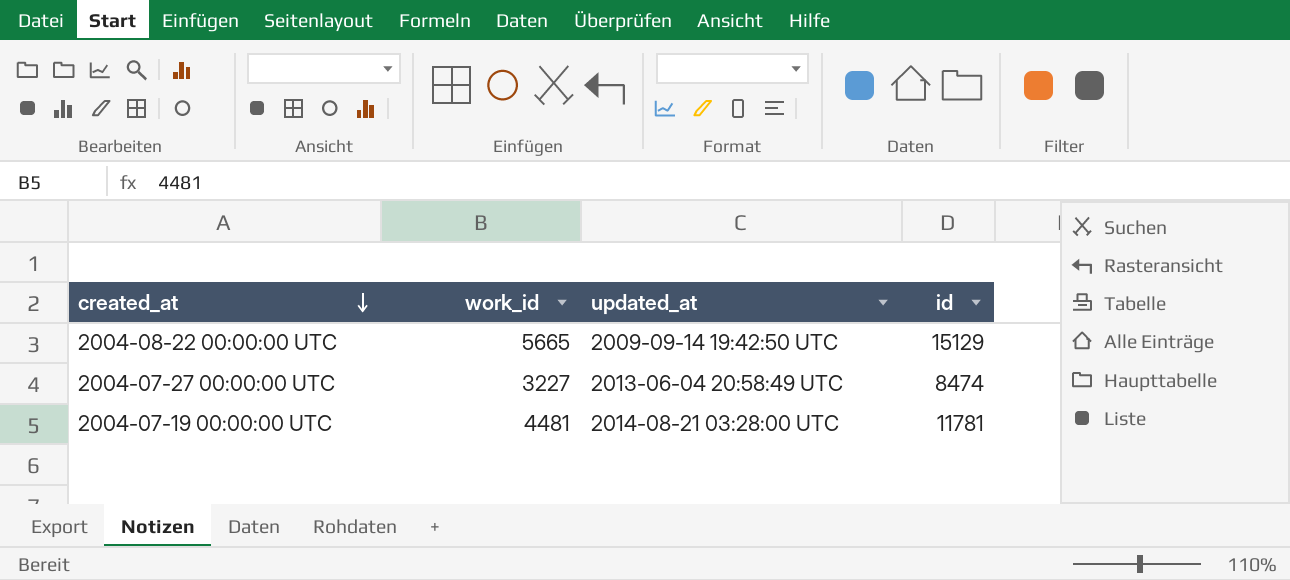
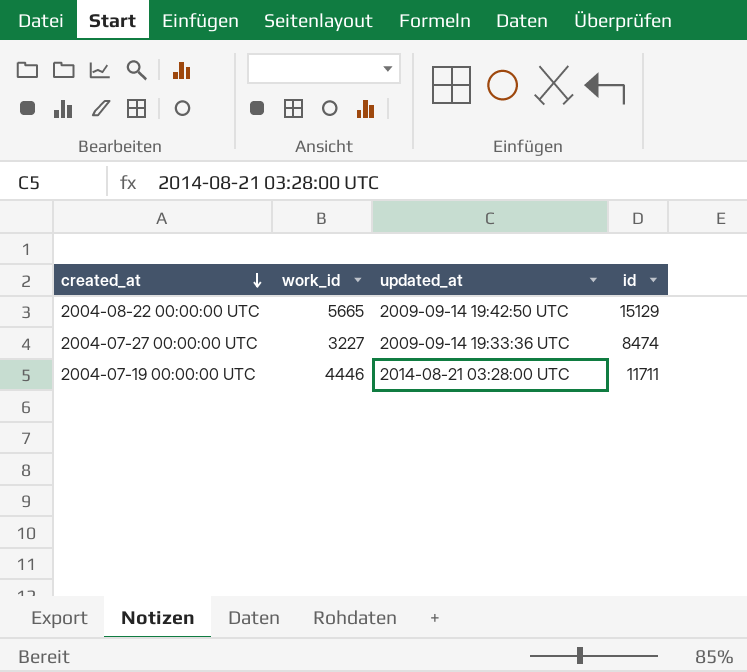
2004-07-27 00:00:00 UTC | updated_at: 2013-06-04 20:58:49 UTC -> 2009-09-14 19:33:36 UTC
2004-07-19 00:00:00 UTC | work_id: 4481 -> 4446
2004-07-19 00:00:00 UTC | id: 11781 -> 11711

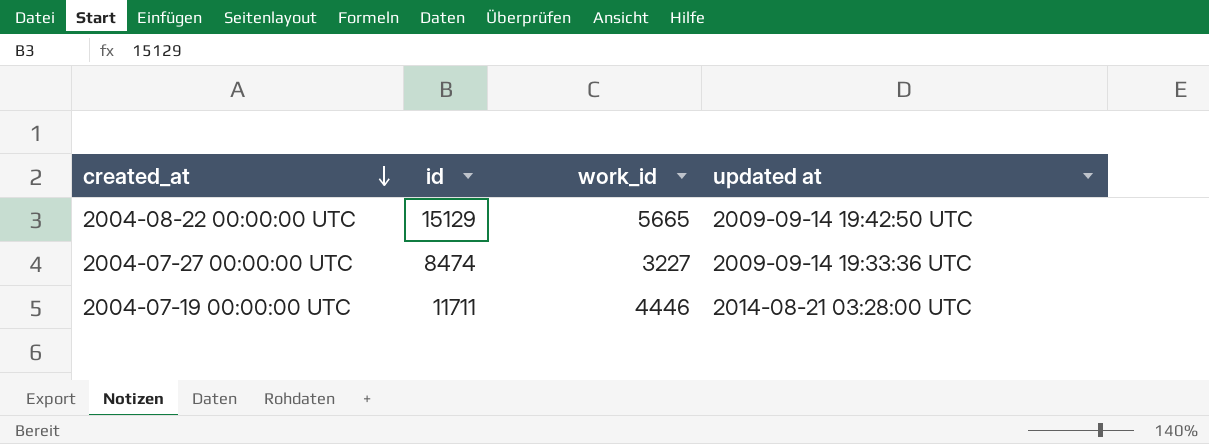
column id | position: 4 -> 2
column name: updated_at -> updated at

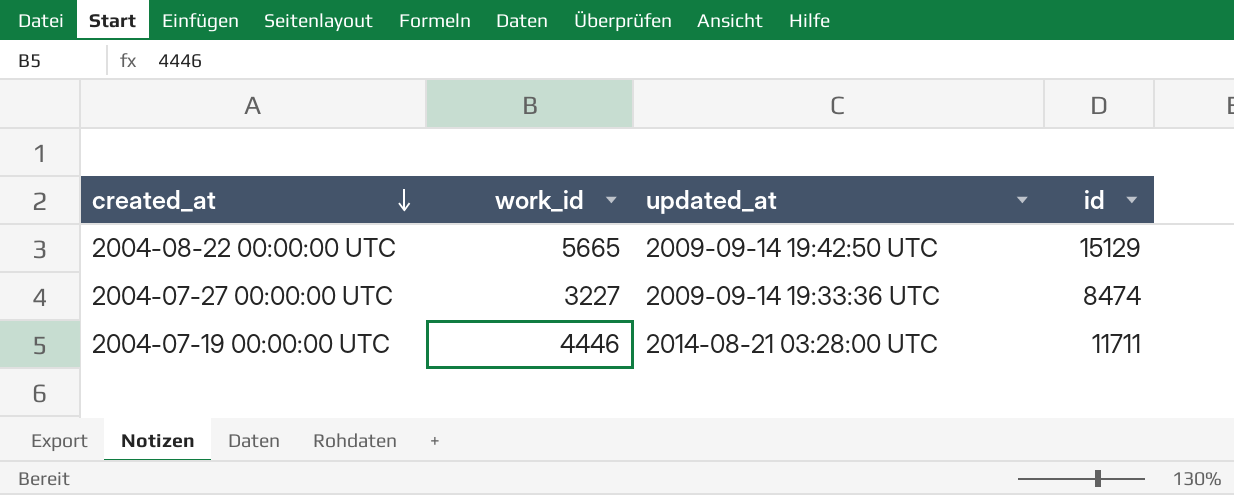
column name: updated at -> updated_at
column id | position: 2 -> 4

